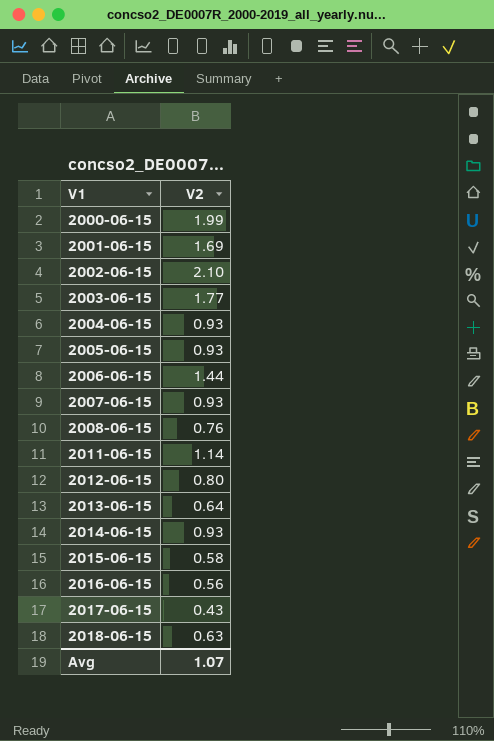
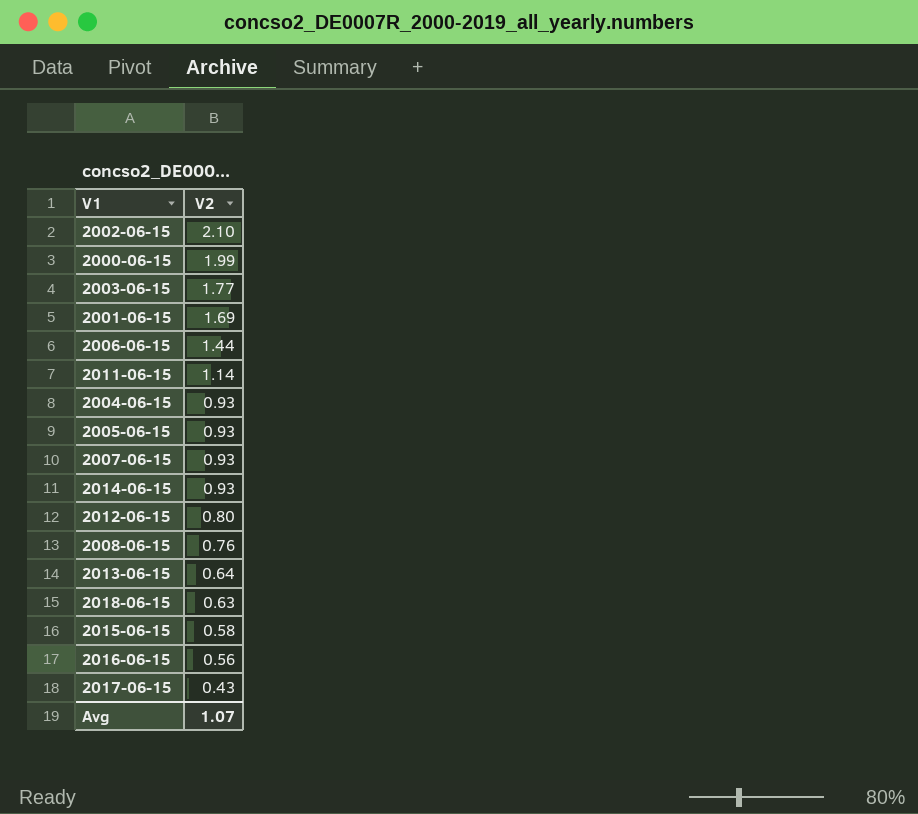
row order: V1 ascending -> V2 descending

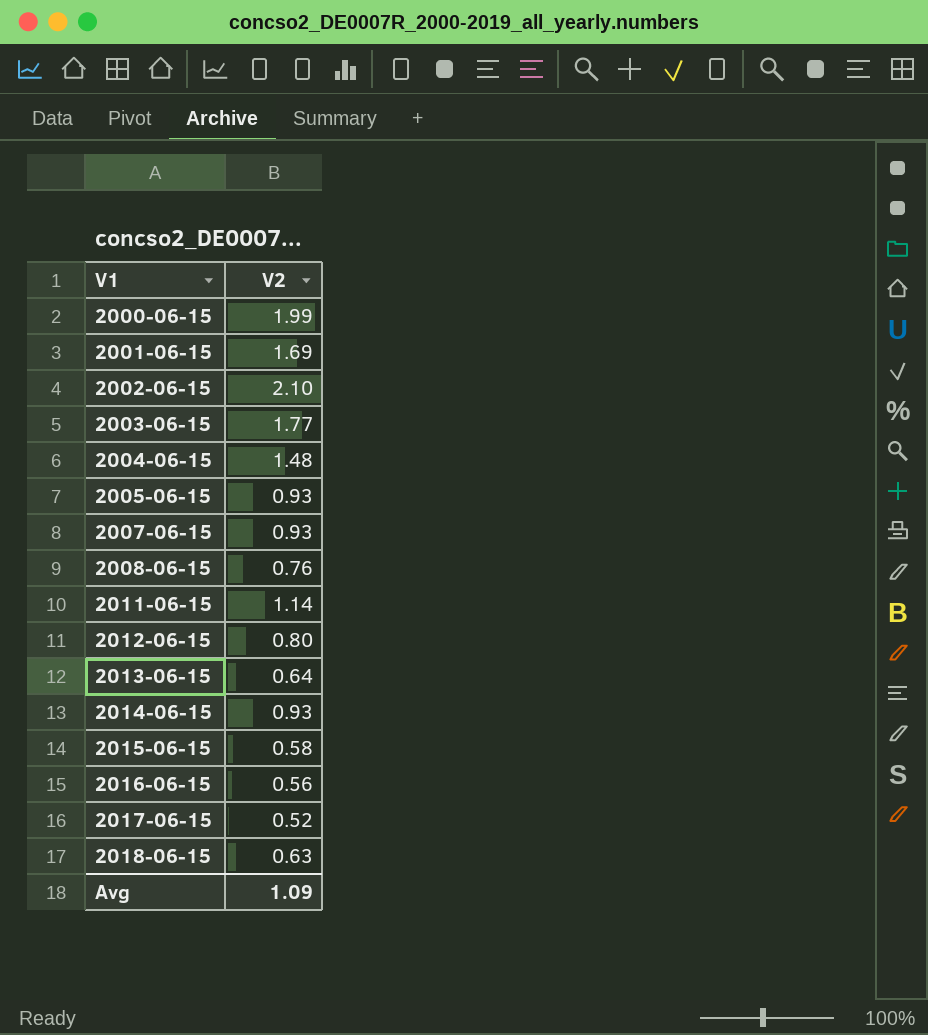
row order: V2 descending -> V1 ascending
row 2006-06-15: 1.44 -> none
2004-06-15 | V2: 0.93 -> 1.48
2017-06-15 | V2: 0.43 -> 0.52
Avg | V2: 1.07 -> 1.09

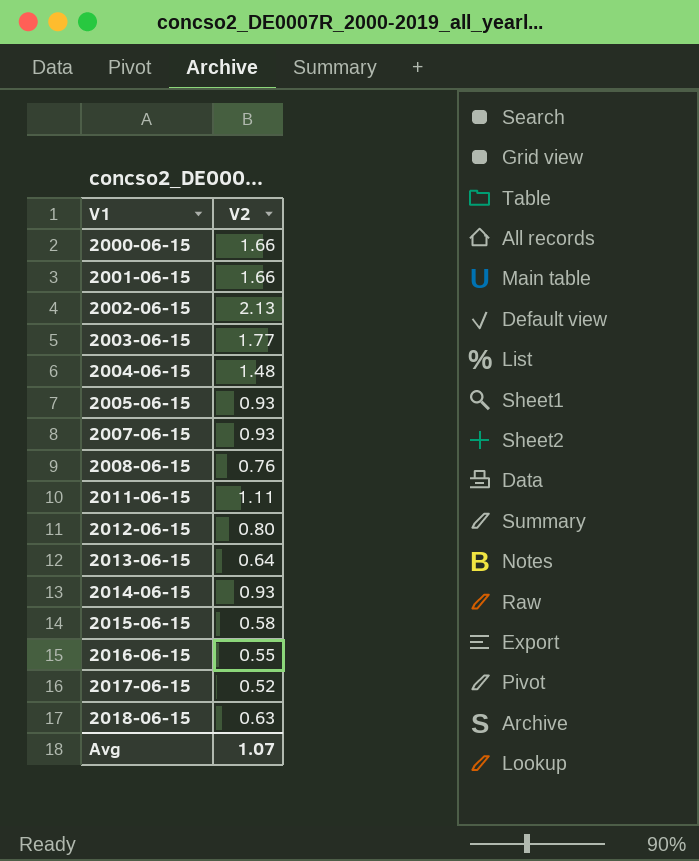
2000-06-15 | V2: 1.99 -> 1.66
2001-06-15 | V2: 1.69 -> 1.66
2002-06-15 | V2: 2.10 -> 2.13
2011-06-15 | V2: 1.14 -> 1.11
2016-06-15 | V2: 0.56 -> 0.55
Avg | V2: 1.09 -> 1.07

